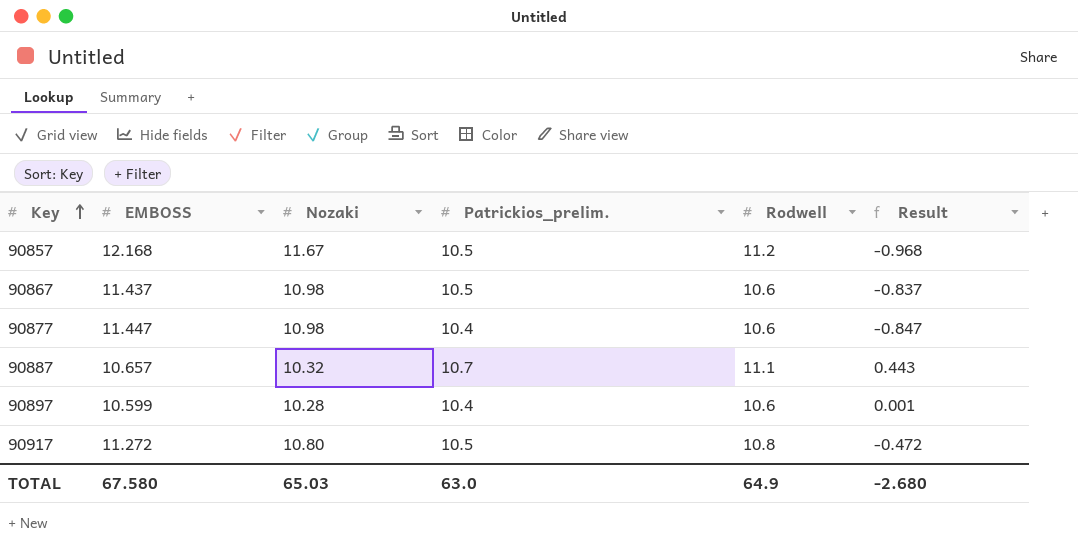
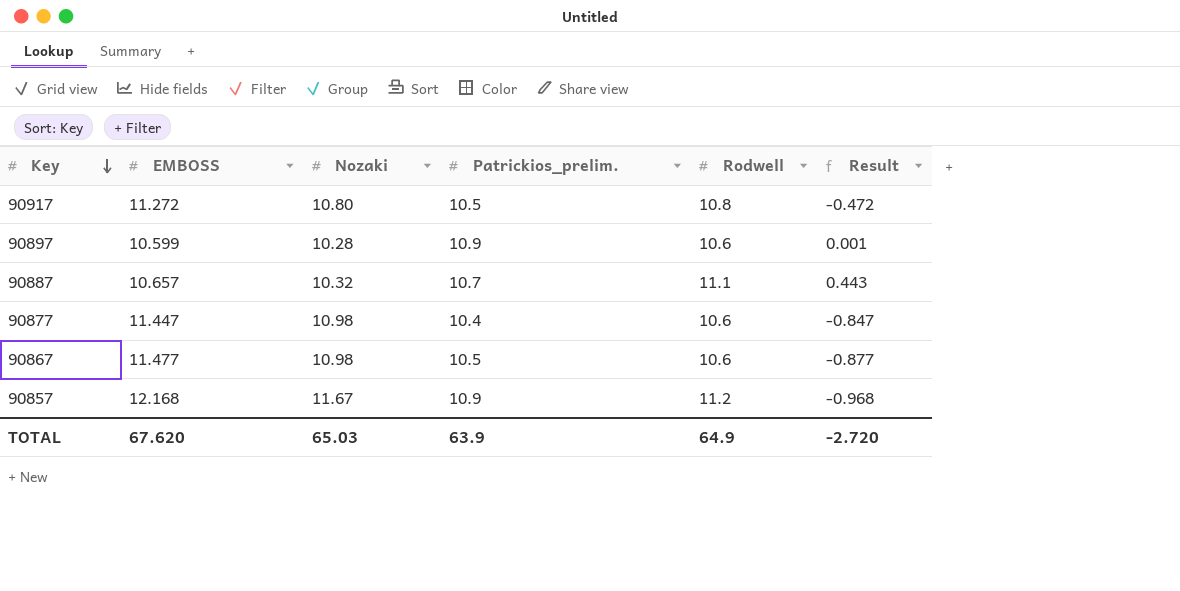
row order: Key ascending -> Key descending
90897 | Patrickios_prelim.: 10.4 -> 10.9
90867 | EMBOSS: 11.437 -> 11.477
90867 | Result: -0.837 -> -0.877
90857 | Patrickios_prelim.: 10.5 -> 10.9
TOTAL | EMBOSS: 67.580 -> 67.620
TOTAL | Patrickios_prelim.: 63.0 -> 63.9
TOTAL | Result: -2.680 -> -2.720

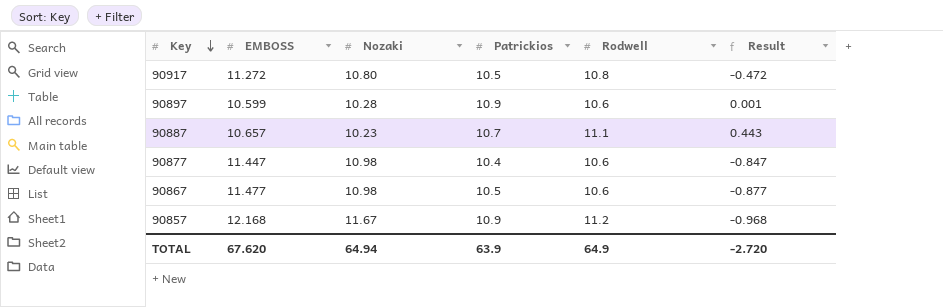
column name: Patrickios_prelim. -> Patrickios
90887 | Nozaki: 10.32 -> 10.23
TOTAL | Nozaki: 65.03 -> 64.94

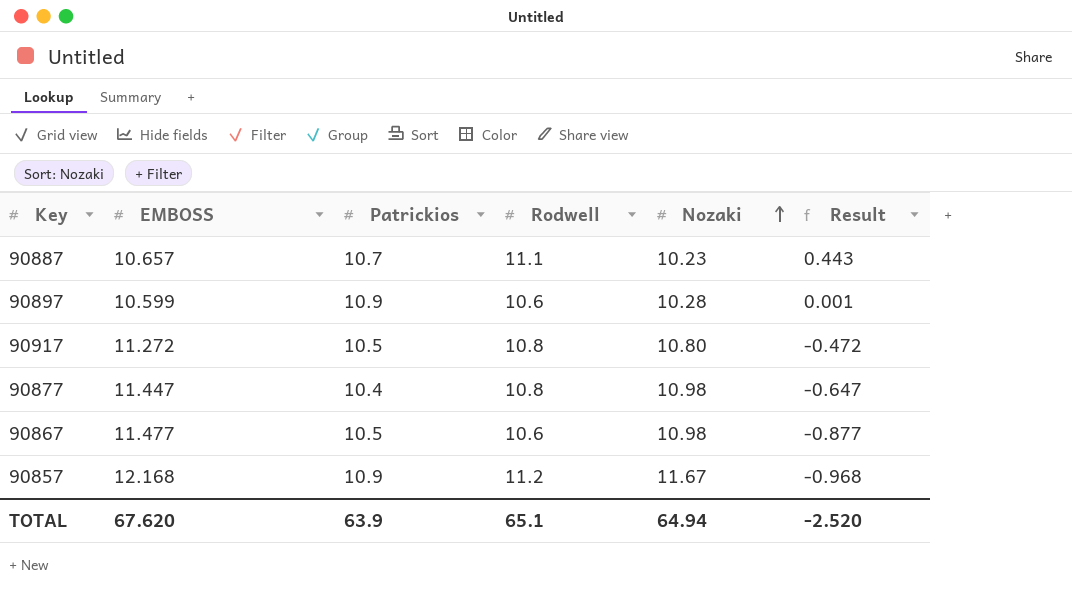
row order: Key descending -> Nozaki ascending
column Nozaki | position: 3 -> 5
90877 | Rodwell: 10.6 -> 10.8
90877 | Result: -0.847 -> -0.647
TOTAL | Rodwell: 64.9 -> 65.1
TOTAL | Result: -2.720 -> -2.520

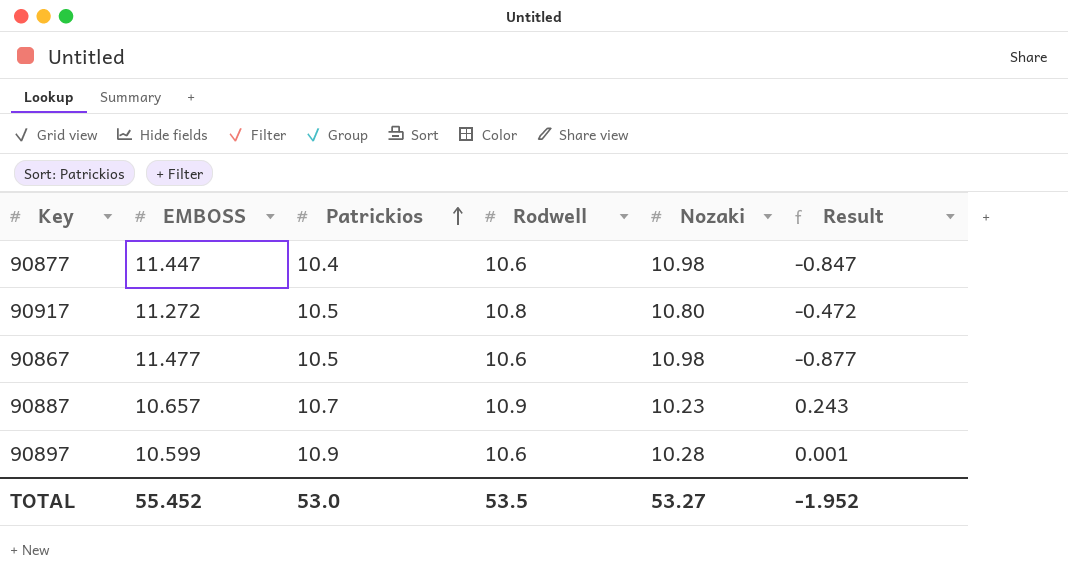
row order: Nozaki ascending -> Patrickios ascending
row 90857: 12.168 | 10.9 | 11.2 | 11.67 | -0.968 -> none
90877 | Rodwell: 10.8 -> 10.6
90877 | Result: -0.647 -> -0.847
90887 | Rodwell: 11.1 -> 10.9
90887 | Result: 0.443 -> 0.243
TOTAL | EMBOSS: 67.620 -> 55.452
TOTAL | Patrickios: 63.9 -> 53.0
TOTAL | Rodwell: 65.1 -> 53.5
TOTAL | Nozaki: 64.94 -> 53.27
TOTAL | Result: -2.520 -> -1.952

